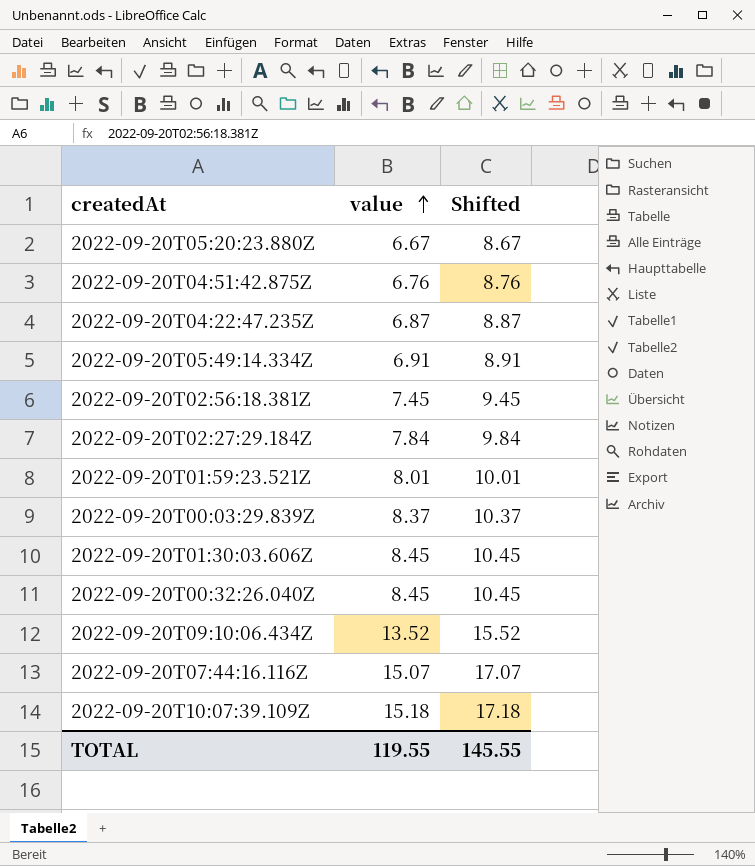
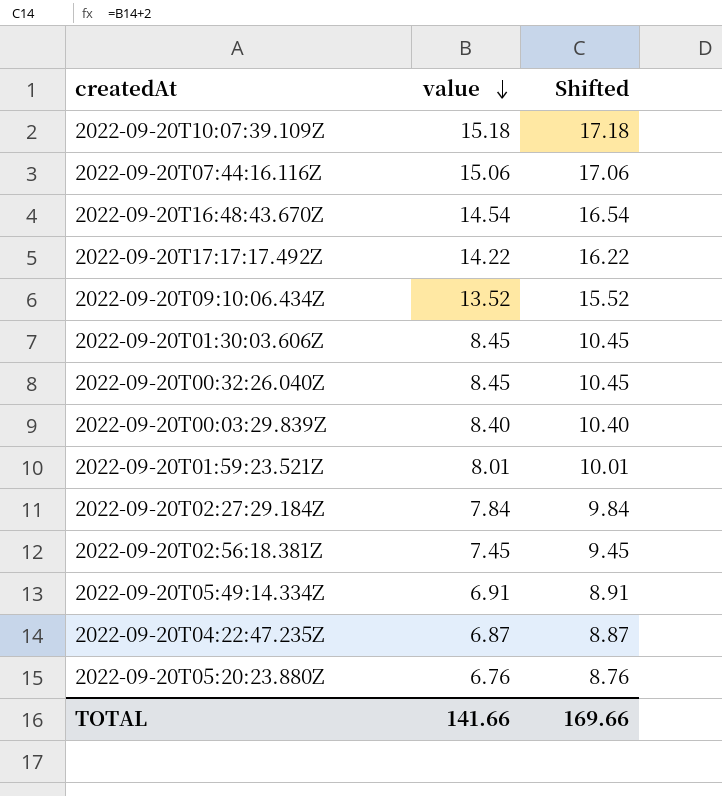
row order: value ascending -> value descending
row 2022-09-20T04:51:42.875Z: 6.76 | 8.76 -> none
2022-09-20T07:44:16.116Z | value: 15.07 -> 15.06
2022-09-20T07:44:16.116Z | Shifted: 17.07 -> 17.06
row 2022-09-20T16:48:43.670Z: none -> 14.54 | 16.54
row 2022-09-20T17:17:17.492Z: none -> 14.22 | 16.22
2022-09-20T00:03:29.839Z | value: 8.37 -> 8.40
2022-09-20T00:03:29.839Z | Shifted: 10.37 -> 10.40
2022-09-20T05:20:23.880Z | value: 6.67 -> 6.76
2022-09-20T05:20:23.880Z | Shifted: 8.67 -> 8.76
TOTAL | value: 119.55 -> 141.66
TOTAL | Shifted: 145.55 -> 169.66

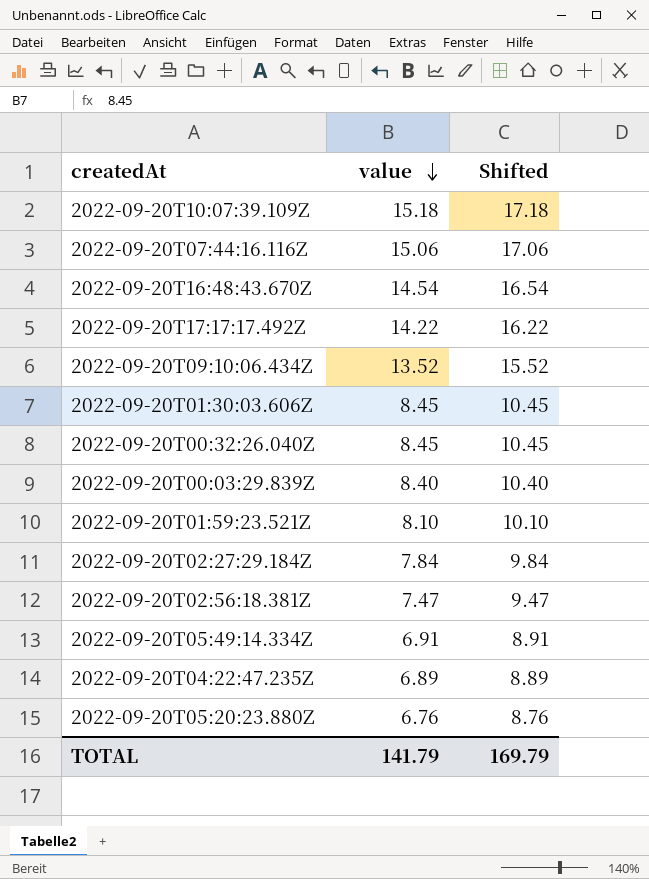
2022-09-20T01:59:23.521Z | value: 8.01 -> 8.10
2022-09-20T01:59:23.521Z | Shifted: 10.01 -> 10.10
2022-09-20T02:56:18.381Z | value: 7.45 -> 7.47
2022-09-20T02:56:18.381Z | Shifted: 9.45 -> 9.47
2022-09-20T04:22:47.235Z | value: 6.87 -> 6.89
2022-09-20T04:22:47.235Z | Shifted: 8.87 -> 8.89
TOTAL | value: 141.66 -> 141.79
TOTAL | Shifted: 169.66 -> 169.79

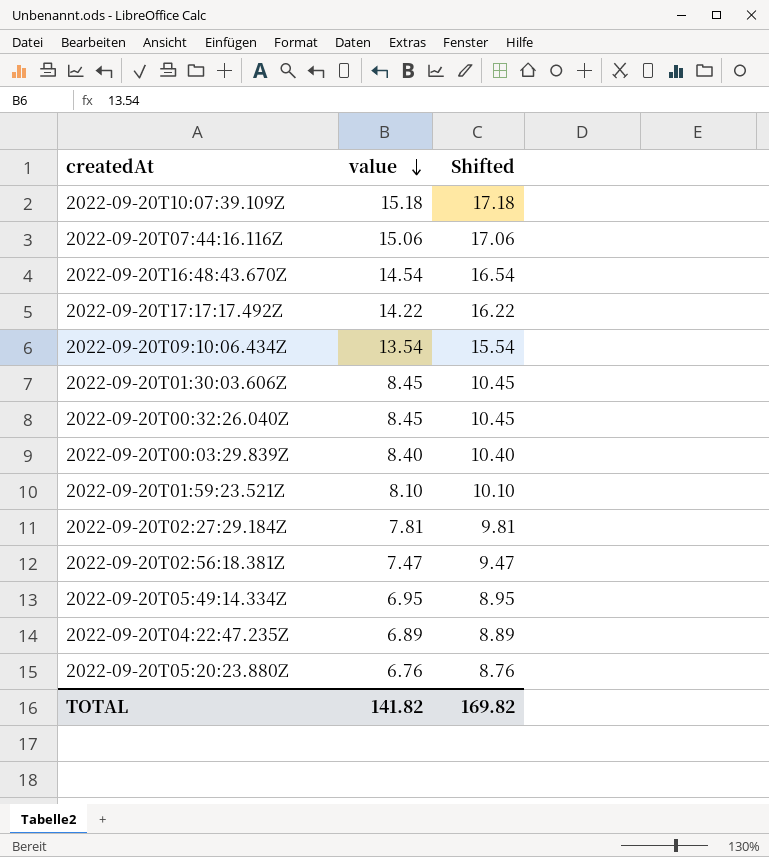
2022-09-20T09:10:06.434Z | value: 13.52 -> 13.54
2022-09-20T09:10:06.434Z | Shifted: 15.52 -> 15.54
2022-09-20T02:27:29.184Z | value: 7.84 -> 7.81
2022-09-20T02:27:29.184Z | Shifted: 9.84 -> 9.81
2022-09-20T05:49:14.334Z | value: 6.91 -> 6.95
2022-09-20T05:49:14.334Z | Shifted: 8.91 -> 8.95
TOTAL | value: 141.79 -> 141.82
TOTAL | Shifted: 169.79 -> 169.82

